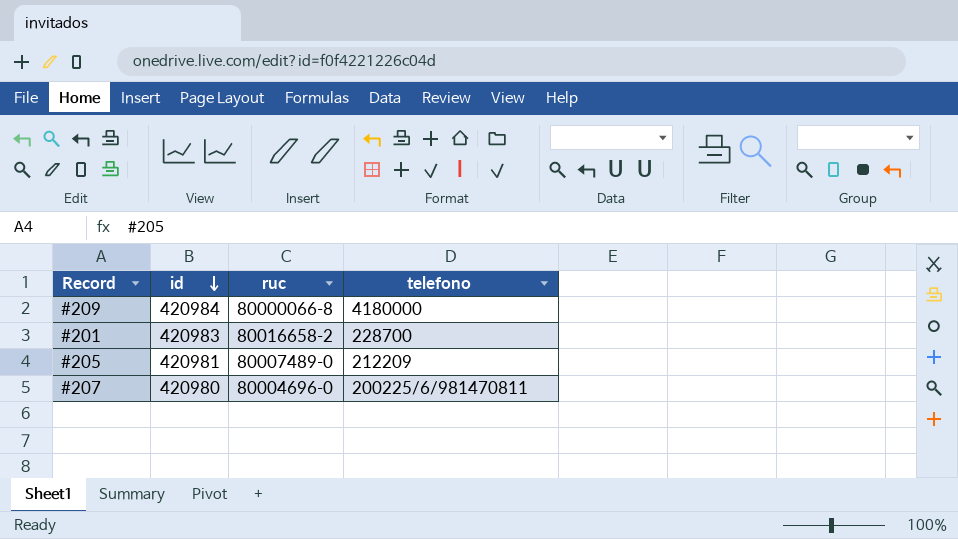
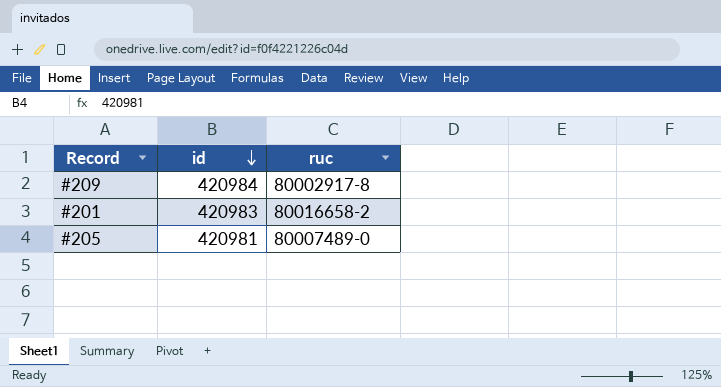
column telefono | position: 4 -> none
row #207: 420980 | 80004696-0 | 200225/6/981470811 -> none
#209 | ruc: 80000066-8 -> 80002917-8

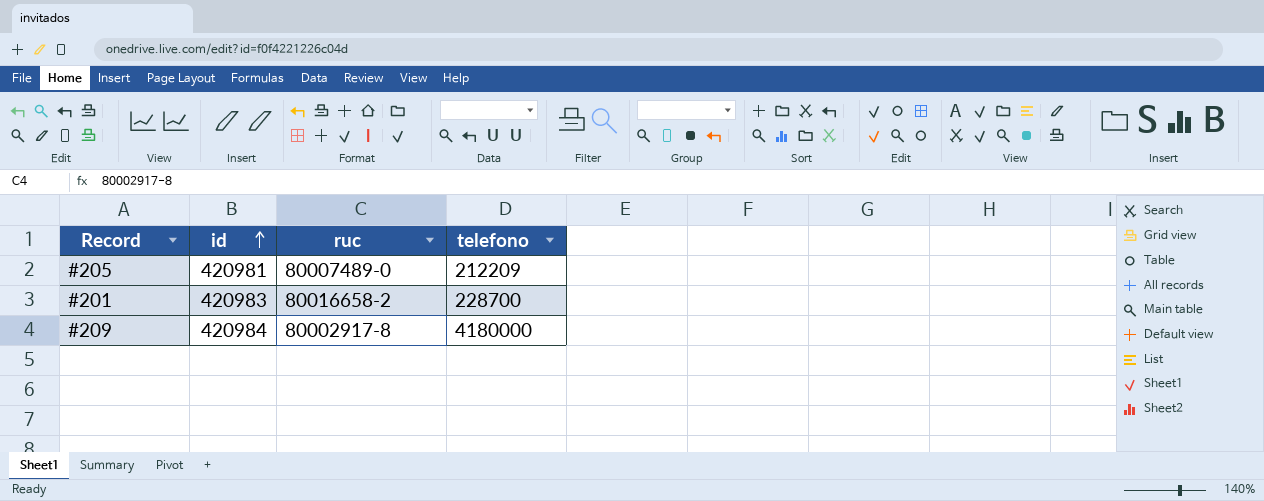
row order: id descending -> id ascending
column telefono | position: none -> 4

